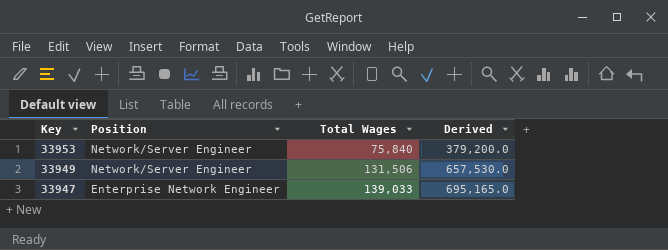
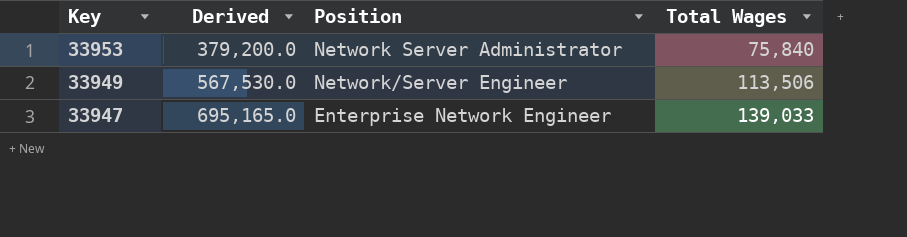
column Derived | position: 4 -> 2
33953 | Position: Network/Server Engineer -> Network Server Administrator
33949 | Derived: 657,530.0 -> 567,530.0
33949 | Total Wages: 131,506 -> 113,506

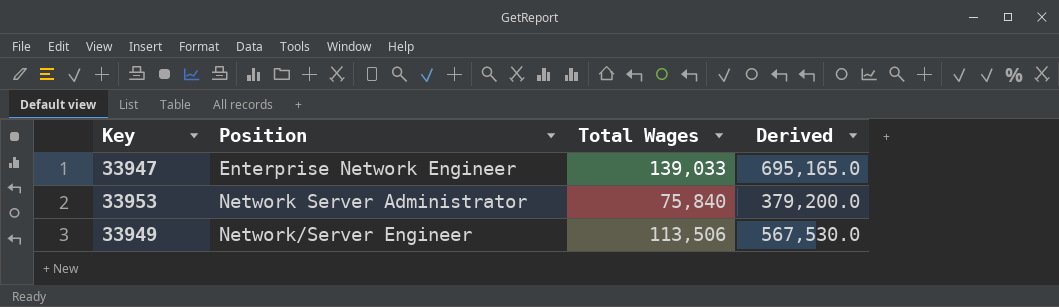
row order: Key descending -> Position ascending
column Derived | position: 2 -> 4

